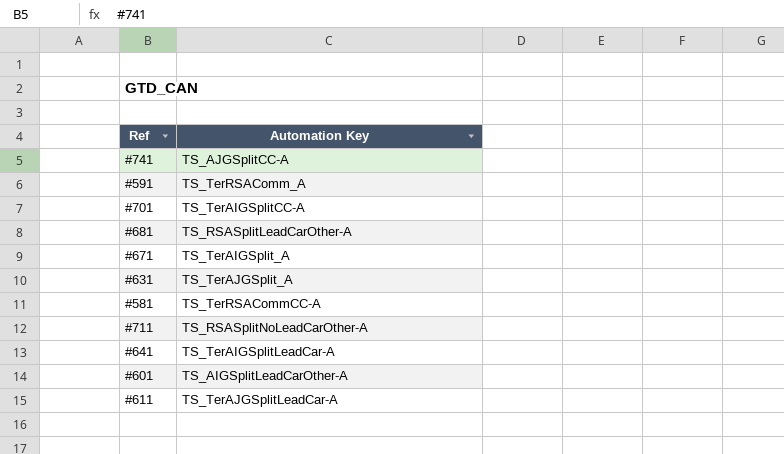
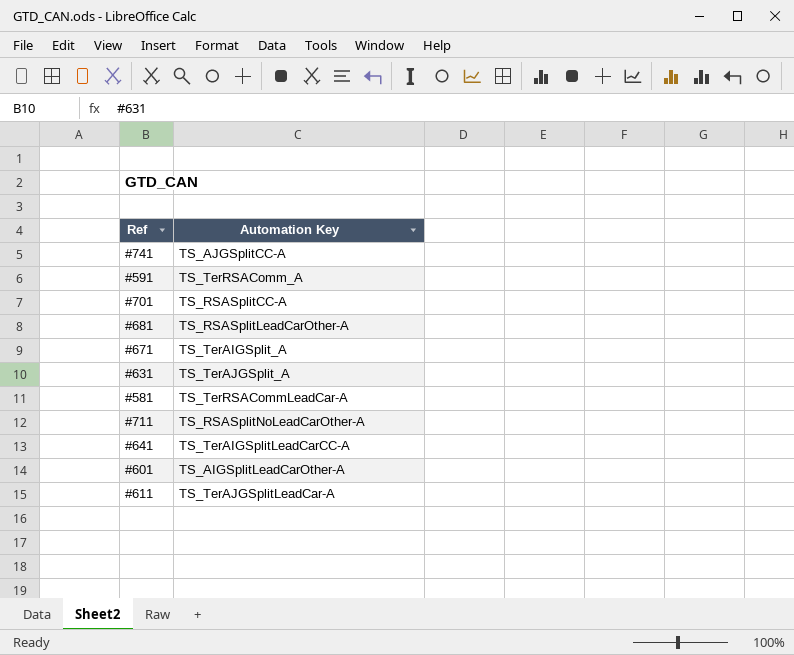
#701 | Automation Key: TS_TerAIGSplitCC-A -> TS_RSASplitCC-A
#581 | Automation Key: TS_TerRSACommCC-A -> TS_TerRSACommLeadCar-A
#641 | Automation Key: TS_TerAIGSplitLeadCar-A -> TS_TerAIGSplitLeadCarCC-A

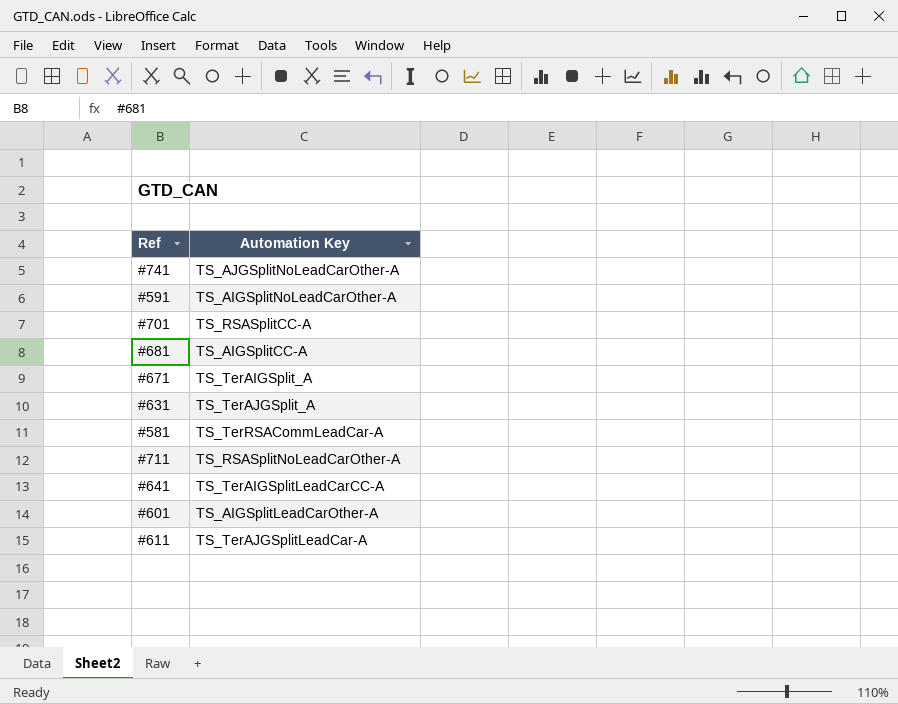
#741 | Automation Key: TS_AJGSplitCC-A -> TS_AJGSplitNoLeadCarOther-A
#591 | Automation Key: TS_TerRSAComm_A -> TS_AIGSplitNoLeadCarOther-A
#681 | Automation Key: TS_RSASplitLeadCarOther-A -> TS_AIGSplitCC-A

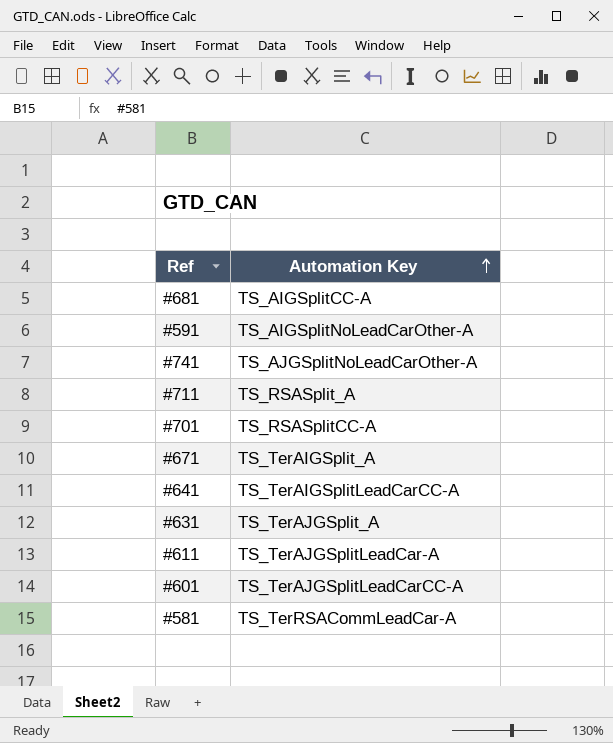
row order: none -> Automation Key ascending
#711 | Automation Key: TS_RSASplitNoLeadCarOther-A -> TS_RSASplit_A
#601 | Automation Key: TS_AIGSplitLeadCarOther-A -> TS_TerAJGSplitLeadCarCC-A

